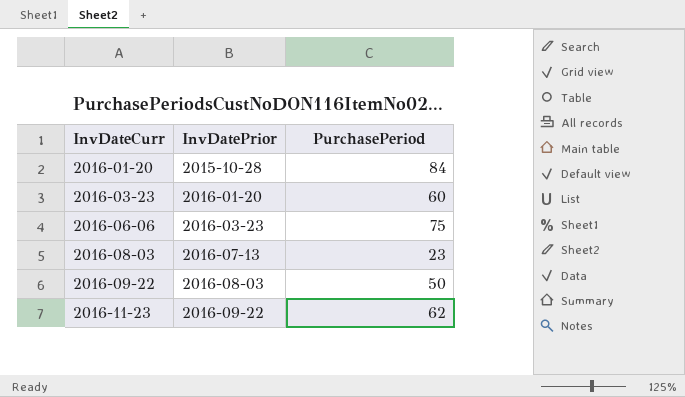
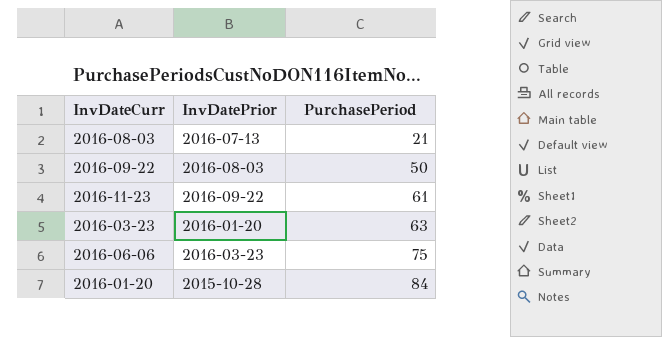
row order: InvDateCurr ascending -> PurchasePeriod ascending
2016-08-03 | PurchasePeriod: 23 -> 21
2016-11-23 | PurchasePeriod: 62 -> 61
2016-03-23 | PurchasePeriod: 60 -> 63

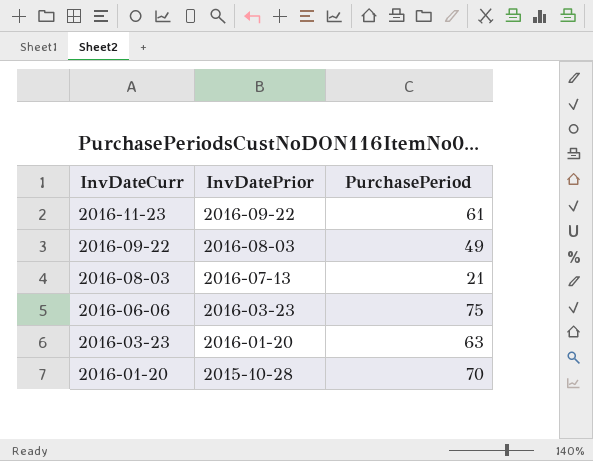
row order: PurchasePeriod ascending -> InvDateCurr descending
2016-09-22 | PurchasePeriod: 50 -> 49
2016-01-20 | PurchasePeriod: 84 -> 70

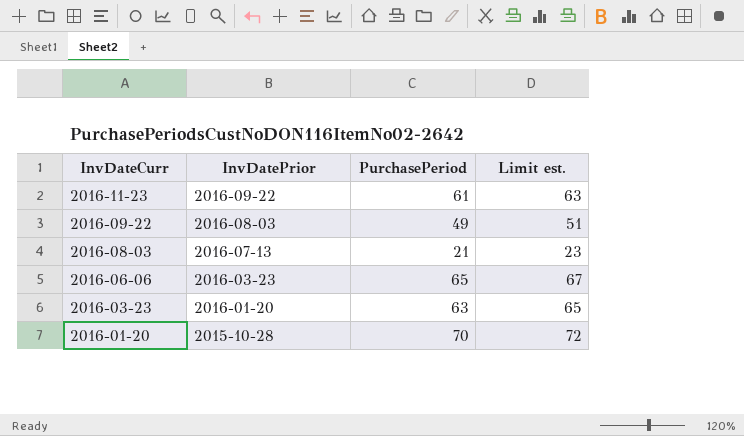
column Limit est. | formula: none -> [PurchasePeriod] + 2
2016-06-06 | PurchasePeriod: 75 -> 65

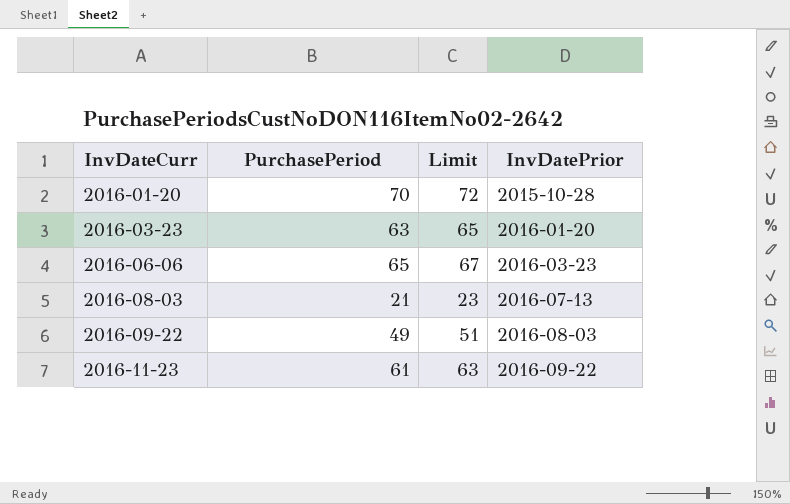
row order: InvDateCurr descending -> InvDateCurr ascending
column name: Limit est. -> Limit
column InvDatePrior | position: 2 -> 4

